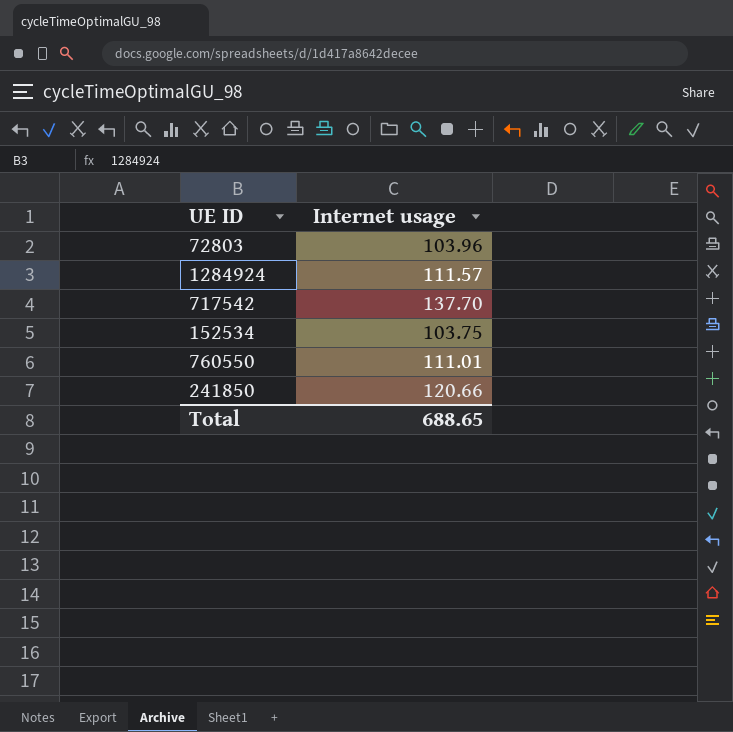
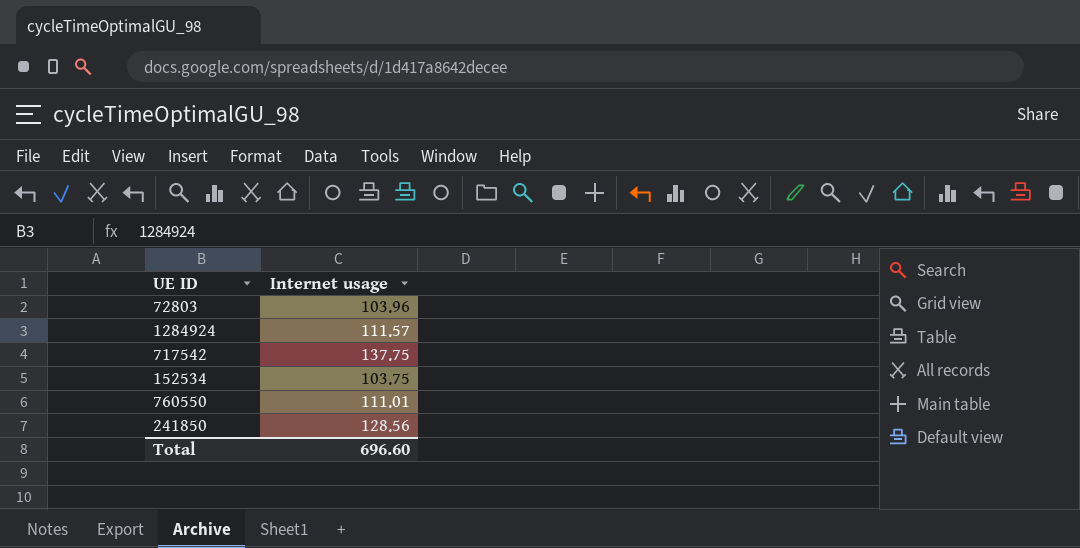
717542 | Internet usage: 137.70 -> 137.75
241850 | Internet usage: 120.66 -> 128.56
Total | Internet usage: 688.65 -> 696.60

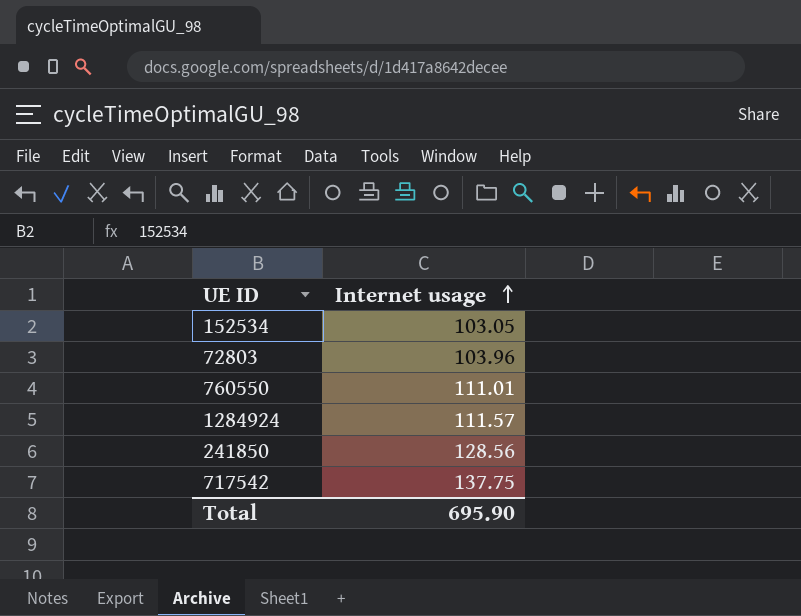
row order: none -> Internet usage ascending
152534 | Internet usage: 103.75 -> 103.05
Total | Internet usage: 696.60 -> 695.90

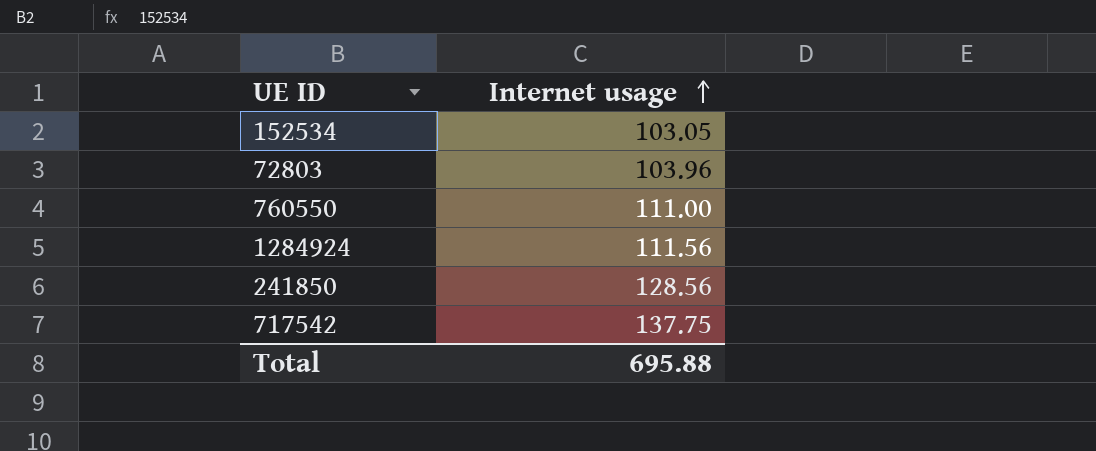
760550 | Internet usage: 111.01 -> 111.00
1284924 | Internet usage: 111.57 -> 111.56
Total | Internet usage: 695.90 -> 695.88

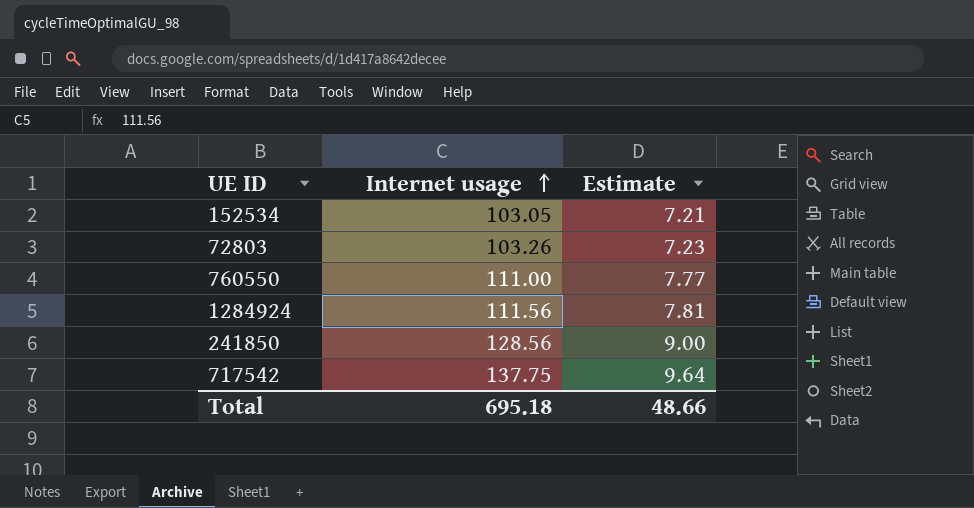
column Estimate | formula: none -> [Internet usage] * 0.07
72803 | Internet usage: 103.96 -> 103.26
Total | Internet usage: 695.88 -> 695.18

